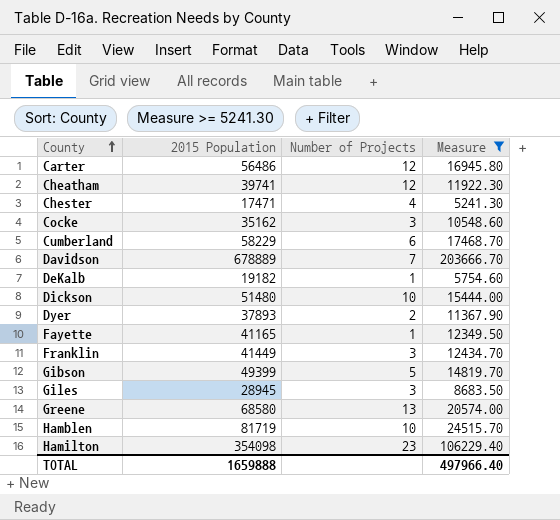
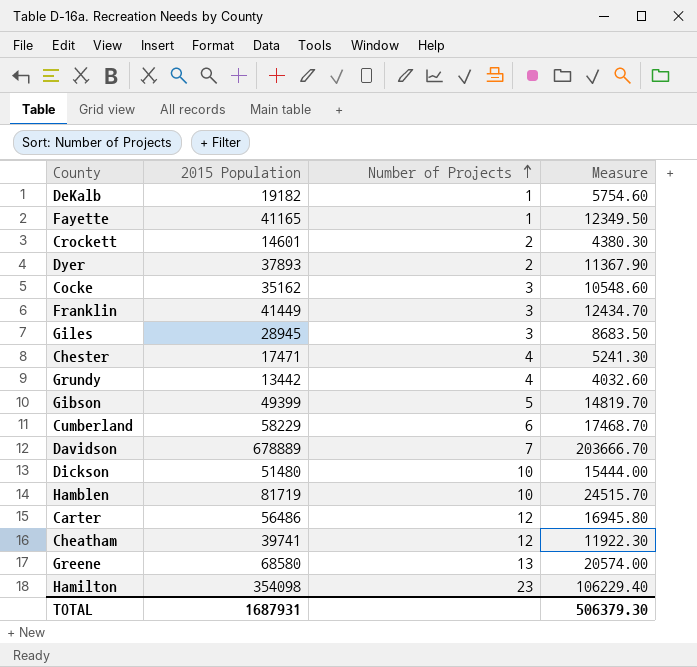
filter: Measure >= 5241.30 -> none
row order: County ascending -> Number of Projects ascending
TOTAL | 2015 Population: 1659888 -> 1687931
TOTAL | Measure: 497966.40 -> 506379.30

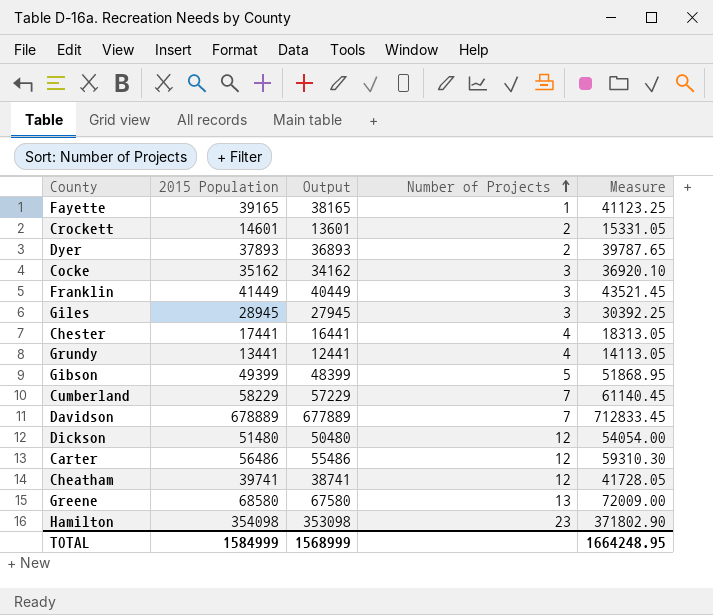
column Output | formula: none -> [2015 Population] - 1000
column Measure | formula: [2015 Population] * 0.3 -> [2015 Population] * 1.05
row DeKalb: 19182 | 1 | 5754.60 -> none
row Hamblen: 81719 | 10 | 24515.70 -> none
Fayette | 2015 Population: 41165 -> 39165
Chester | 2015 Population: 17471 -> 17441
Grundy | 2015 Population: 13442 -> 13441
Cumberland | Number of Projects: 6 -> 7
Dickson | Number of Projects: 10 -> 12
TOTAL | 2015 Population: 1687931 -> 1584999
TOTAL | Measure: 506379.30 -> 1664248.95

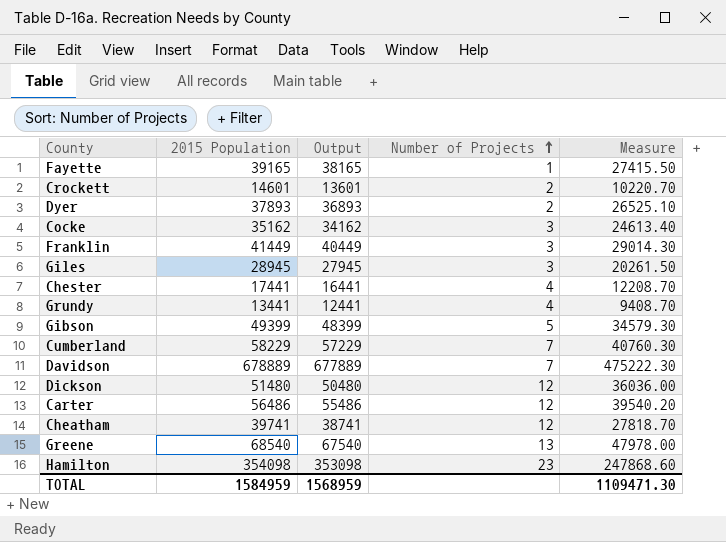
column Measure | formula: [2015 Population] * 1.05 -> [2015 Population] * 0.7
Greene | 2015 Population: 68580 -> 68540
Greene | Output: 67580 -> 67540
TOTAL | 2015 Population: 1584999 -> 1584959
TOTAL | Output: 1568999 -> 1568959
TOTAL | Measure: 1664248.95 -> 1109471.30

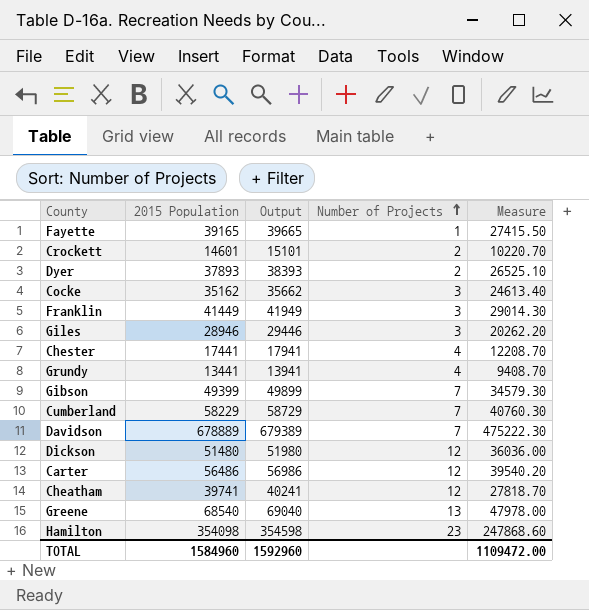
column Output | formula: [2015 Population] - 1000 -> [2015 Population] + 500
Giles | 2015 Population: 28945 -> 28946
Giles | Measure: 20261.50 -> 20262.20
Gibson | Number of Projects: 5 -> 7
TOTAL | 2015 Population: 1584959 -> 1584960
TOTAL | Output: 1568959 -> 1592960
TOTAL | Measure: 1109471.30 -> 1109472.00

